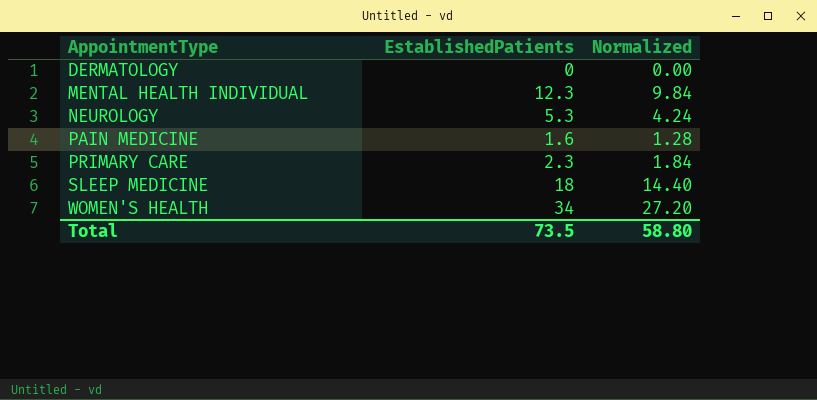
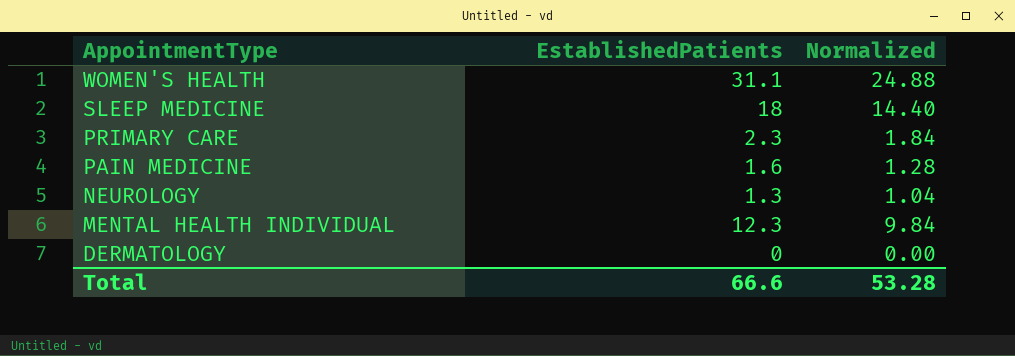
row order: AppointmentType ascending -> AppointmentType descending
WOMEN'S HEALTH | EstablishedPatients: 34 -> 31.1
WOMEN'S HEALTH | Normalized: 27.20 -> 24.88
NEUROLOGY | EstablishedPatients: 5.3 -> 1.3
NEUROLOGY | Normalized: 4.24 -> 1.04
Total | EstablishedPatients: 73.5 -> 66.6
Total | Normalized: 58.80 -> 53.28

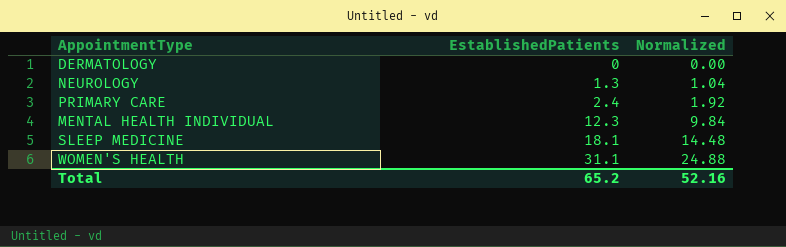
row order: AppointmentType descending -> EstablishedPatients ascending
row PAIN MEDICINE: 1.6 | 1.28 -> none
PRIMARY CARE | EstablishedPatients: 2.3 -> 2.4
PRIMARY CARE | Normalized: 1.84 -> 1.92
SLEEP MEDICINE | EstablishedPatients: 18 -> 18.1
SLEEP MEDICINE | Normalized: 14.40 -> 14.48
Total | EstablishedPatients: 66.6 -> 65.2
Total | Normalized: 53.28 -> 52.16

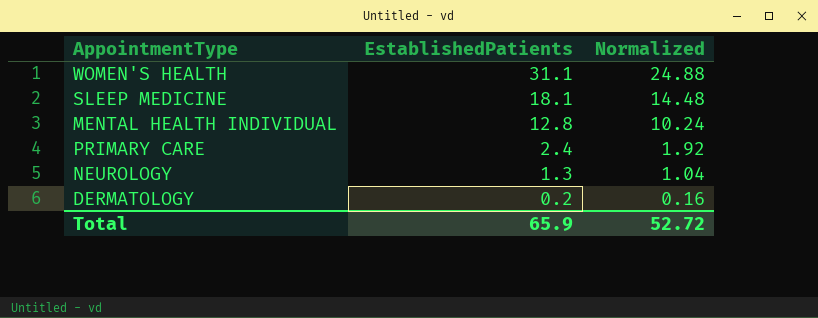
row order: EstablishedPatients ascending -> EstablishedPatients descending
MENTAL HEALTH INDIVIDUAL | EstablishedPatients: 12.3 -> 12.8
MENTAL HEALTH INDIVIDUAL | Normalized: 9.84 -> 10.24
DERMATOLOGY | EstablishedPatients: 0 -> 0.2
DERMATOLOGY | Normalized: 0.00 -> 0.16
Total | EstablishedPatients: 65.2 -> 65.9
Total | Normalized: 52.16 -> 52.72

